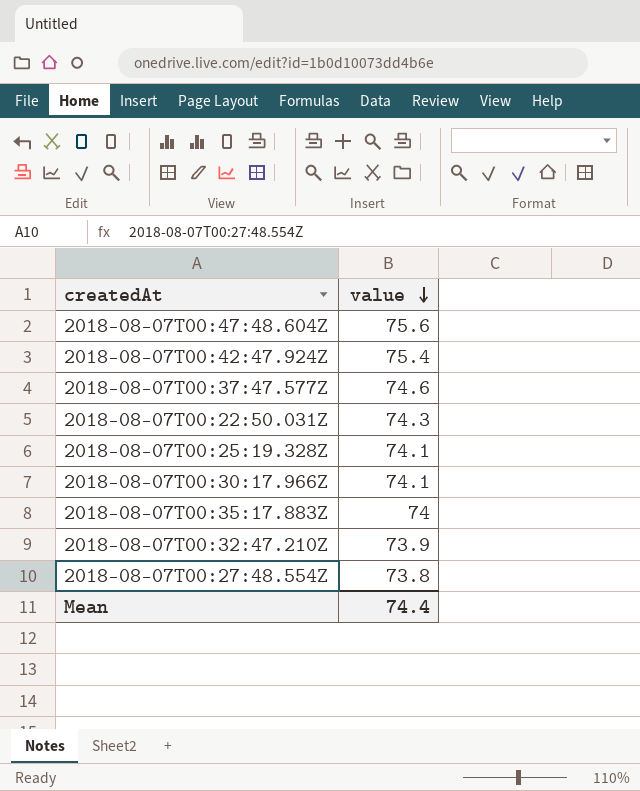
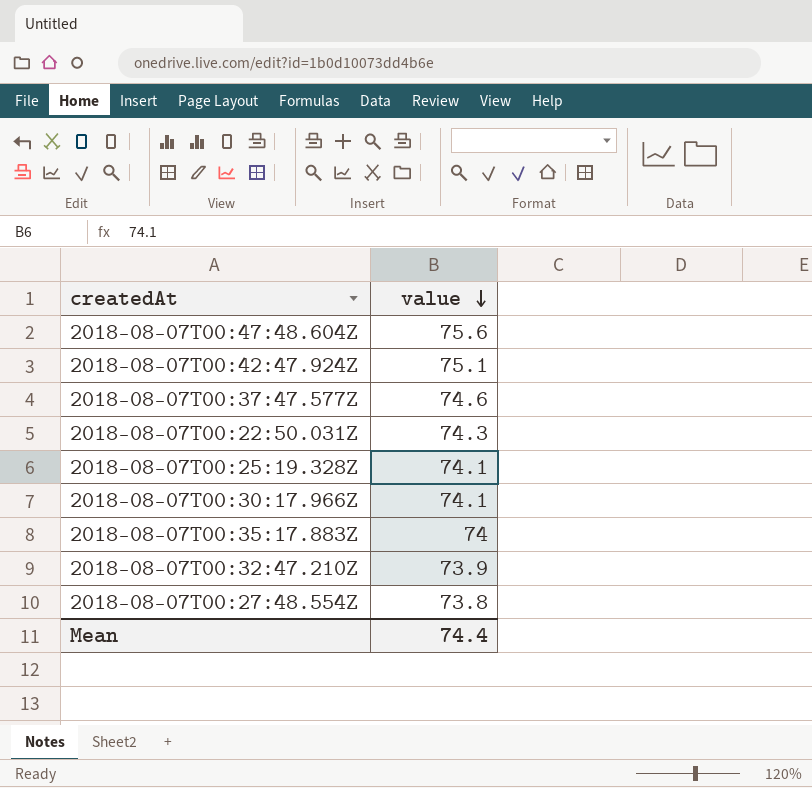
2018-08-07T00:42:47.924Z | value: 75.4 -> 75.1

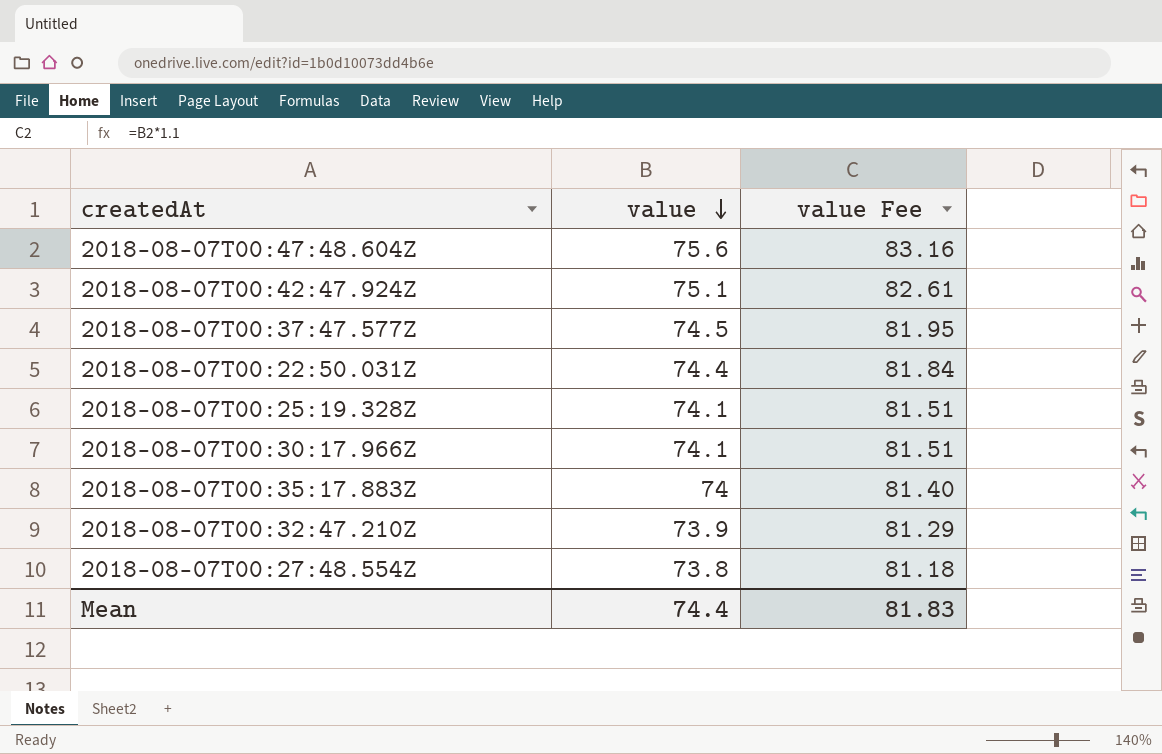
column value Fee | formula: none -> [value] * 1.1
2018-08-07T00:37:47.577Z | value: 74.6 -> 74.5
2018-08-07T00:22:50.031Z | value: 74.3 -> 74.4

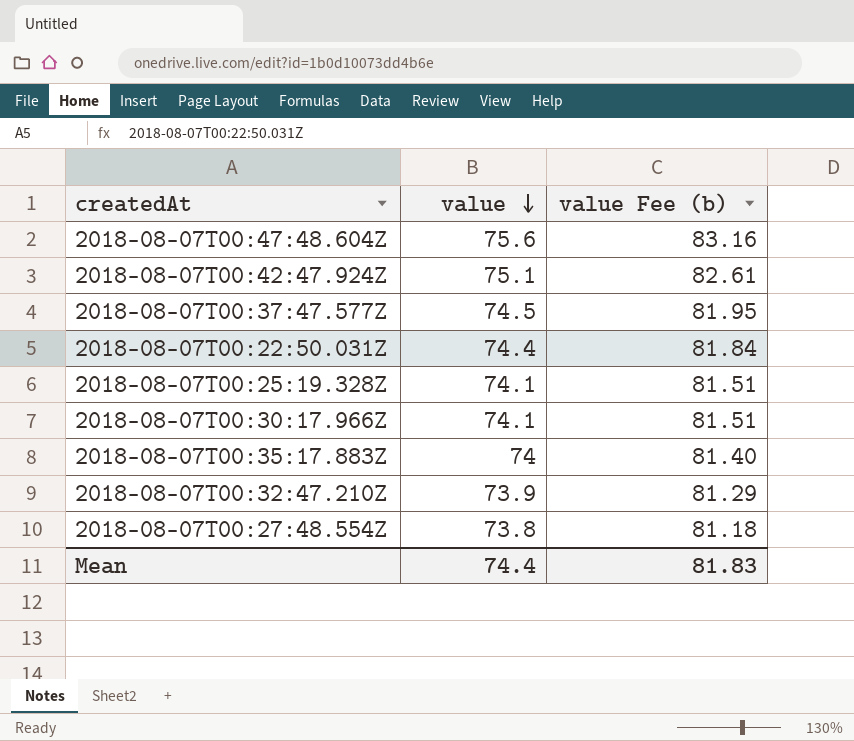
column name: value Fee -> value Fee (b)

